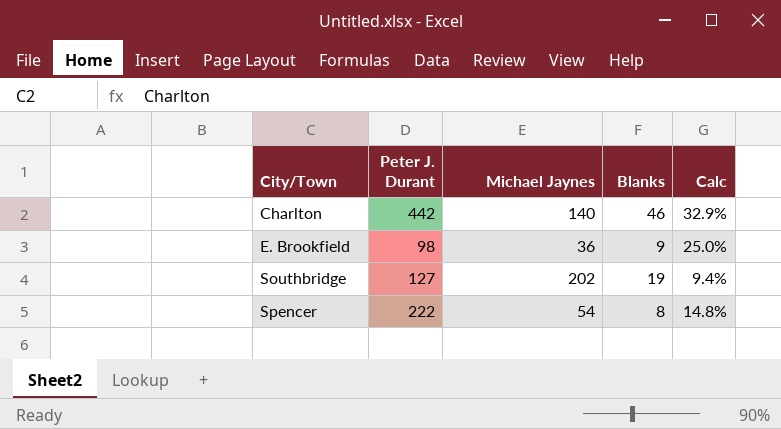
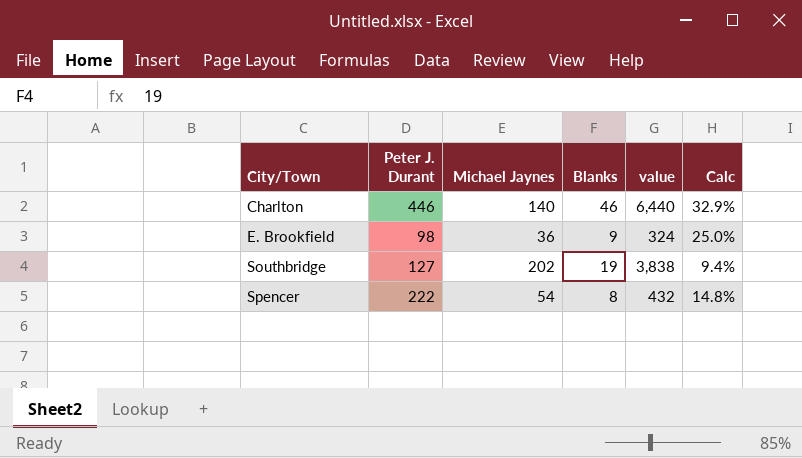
column value | formula: none -> [Michael Jaynes] * [Blanks]
Charlton | Peter J. Durant: 442 -> 446

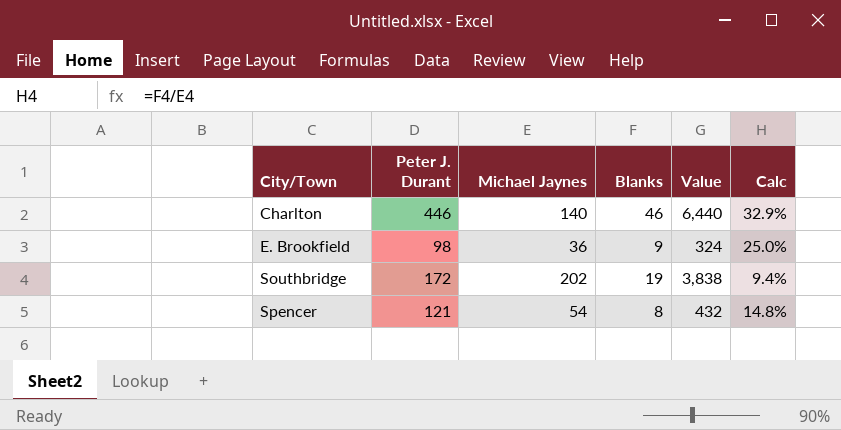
column name: value -> Value
Southbridge | Peter J. Durant: 127 -> 172
Spencer | Peter J. Durant: 222 -> 121

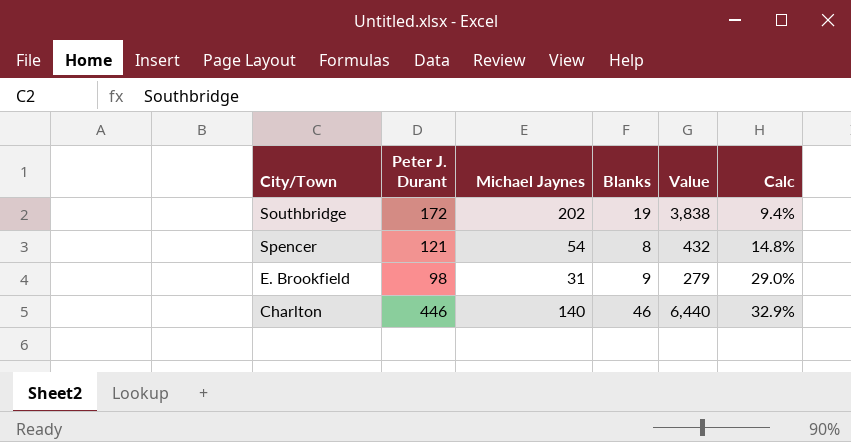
row order: City/Town ascending -> Calc ascending
E. Brookfield | Michael Jaynes: 36 -> 31
E. Brookfield | Value: 324 -> 279
E. Brookfield | Calc: 25.0% -> 29.0%

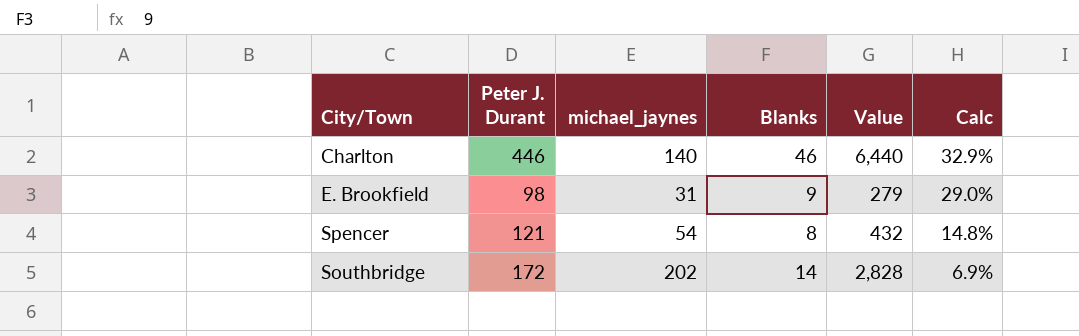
row order: Calc ascending -> Calc descending
column name: Michael Jaynes -> michael_jaynes
Southbridge | Blanks: 19 -> 14
Southbridge | Value: 3,838 -> 2,828
Southbridge | Calc: 9.4% -> 6.9%

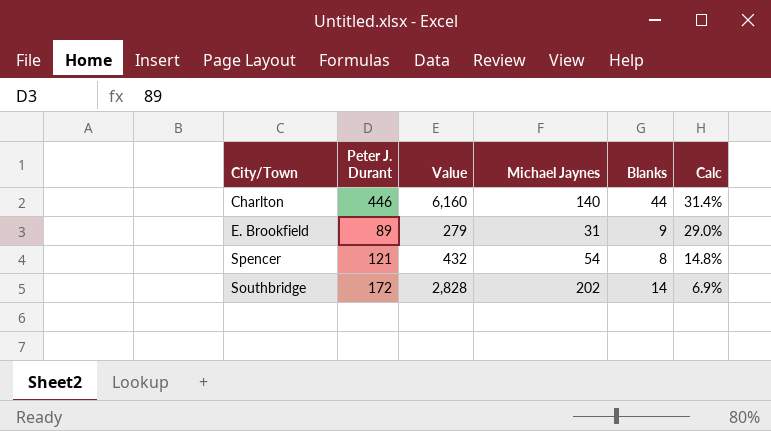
column Value | position: 5 -> 3
column name: michael_jaynes -> Michael Jaynes
Charlton | Value: 6,440 -> 6,160
Charlton | Blanks: 46 -> 44
Charlton | Calc: 32.9% -> 31.4%
E. Brookfield | Peter J. Durant: 98 -> 89

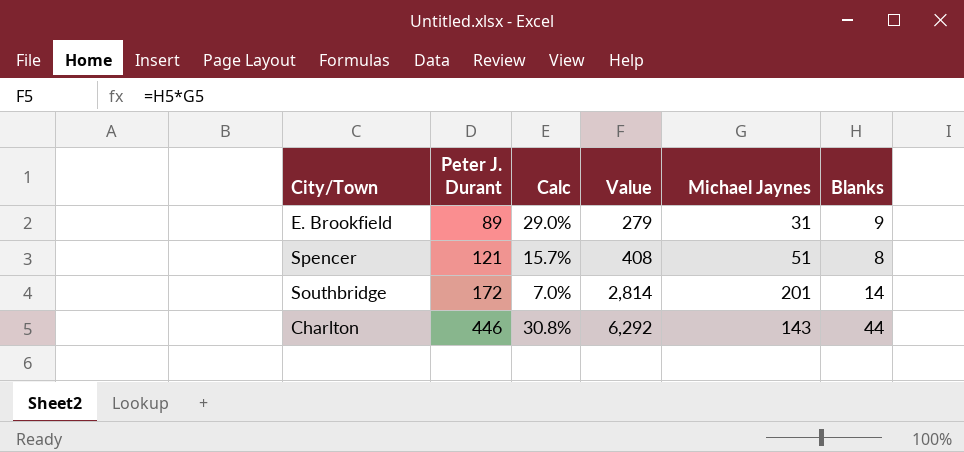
row order: Calc descending -> Peter J. Durant ascending
column Calc | position: 6 -> 3
Spencer | Calc: 14.8% -> 15.7%
Spencer | Value: 432 -> 408
Spencer | Michael Jaynes: 54 -> 51
Southbridge | Calc: 6.9% -> 7.0%
Southbridge | Value: 2,828 -> 2,814
Southbridge | Michael Jaynes: 202 -> 201
Charlton | Calc: 31.4% -> 30.8%
Charlton | Value: 6,160 -> 6,292
Charlton | Michael Jaynes: 140 -> 143

